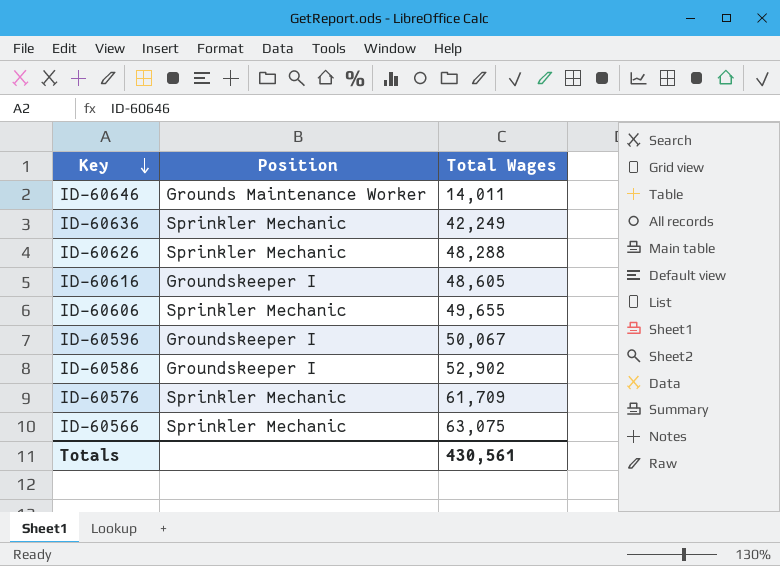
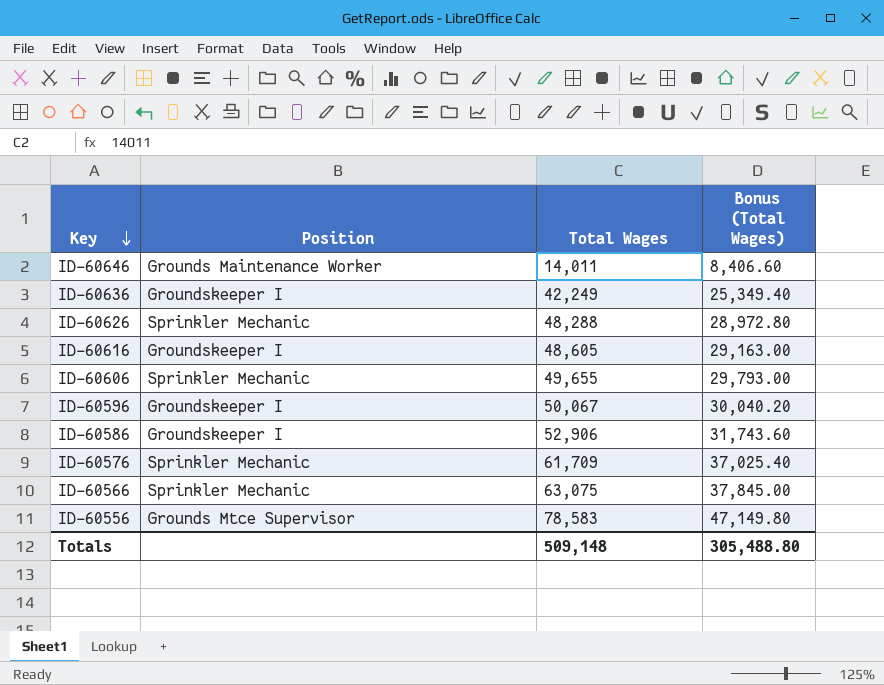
column Bonus (Total Wages) | formula: none -> [Total Wages] * 0.6
ID-60636 | Position: Sprinkler Mechanic -> Groundskeeper I
ID-60586 | Total Wages: 52,902 -> 52,906
row ID-60556: none -> Grounds Mtce Supervisor | 78,583 | 47,149.80
Totals | Total Wages: 430,561 -> 509,148

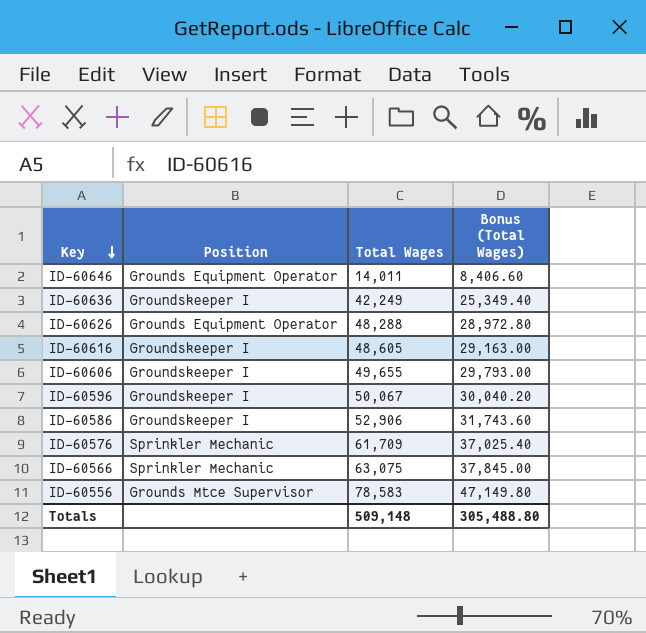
ID-60646 | Position: Grounds Maintenance Worker -> Grounds Equipment Operator
ID-60626 | Position: Sprinkler Mechanic -> Grounds Equipment Operator
ID-60606 | Position: Sprinkler Mechanic -> Groundskeeper I

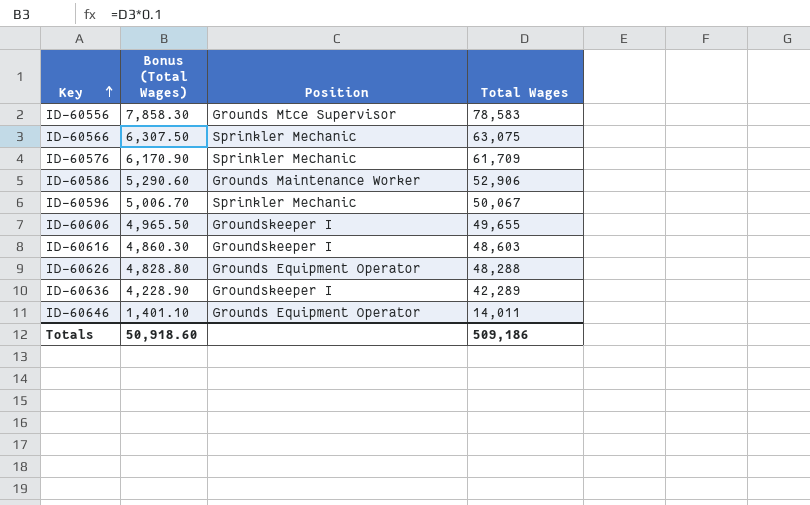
row order: Key descending -> Key ascending
column Bonus (Total Wages) | formula: [Total Wages] * 0.6 -> [Total Wages] * 0.1
column Bonus (Total Wages) | position: 4 -> 2
ID-60586 | Position: Groundskeeper I -> Grounds Maintenance Worker
ID-60596 | Position: Groundskeeper I -> Sprinkler Mechanic
ID-60616 | Total Wages: 48,605 -> 48,603
ID-60636 | Total Wages: 42,249 -> 42,289
Totals | Bonus (Total Wages): 305,488.80 -> 50,918.60
Totals | Total Wages: 509,148 -> 509,186

